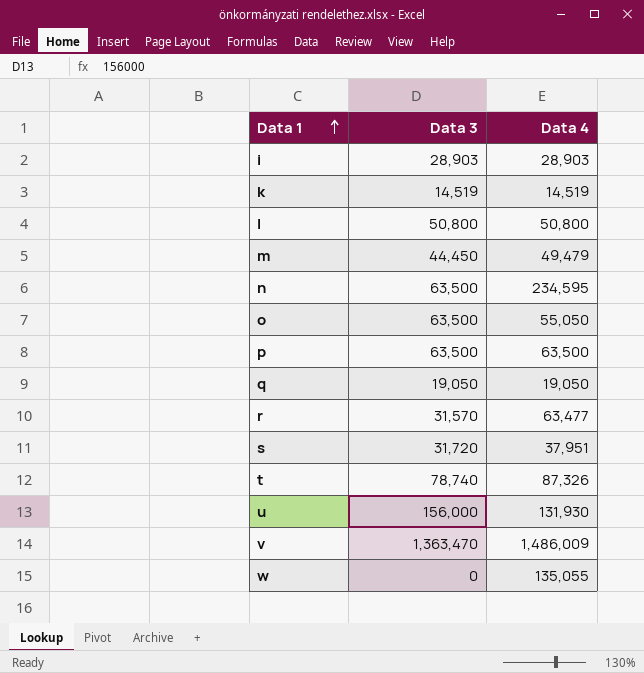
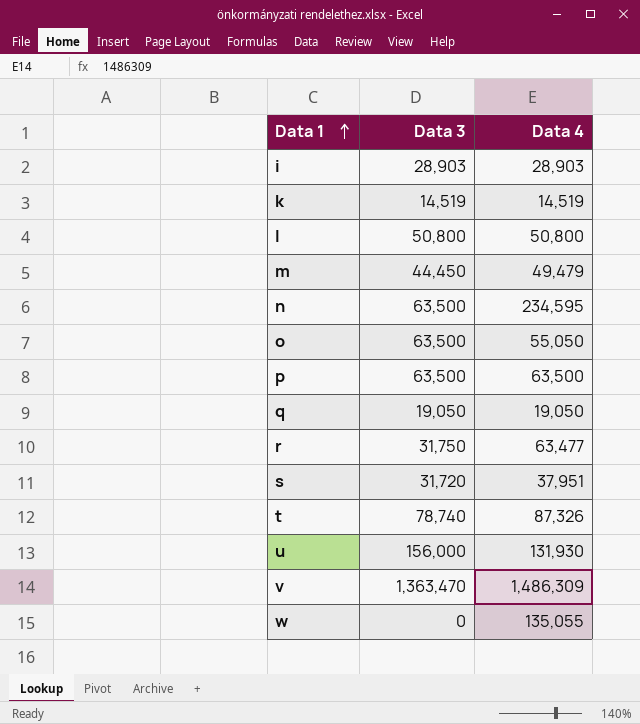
r | Data 3: 31,570 -> 31,750
v | Data 4: 1,486,009 -> 1,486,309

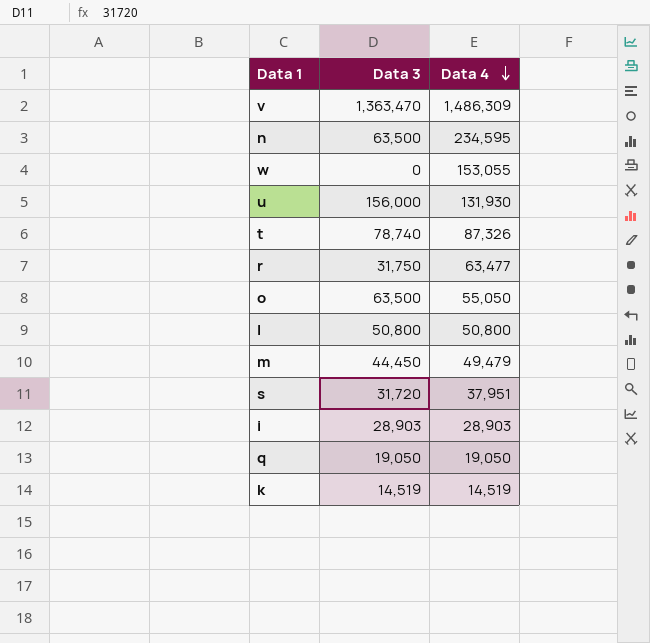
row order: Data 1 ascending -> Data 4 descending
row p: 63,500 | 63,500 -> none
w | Data 4: 135,055 -> 153,055

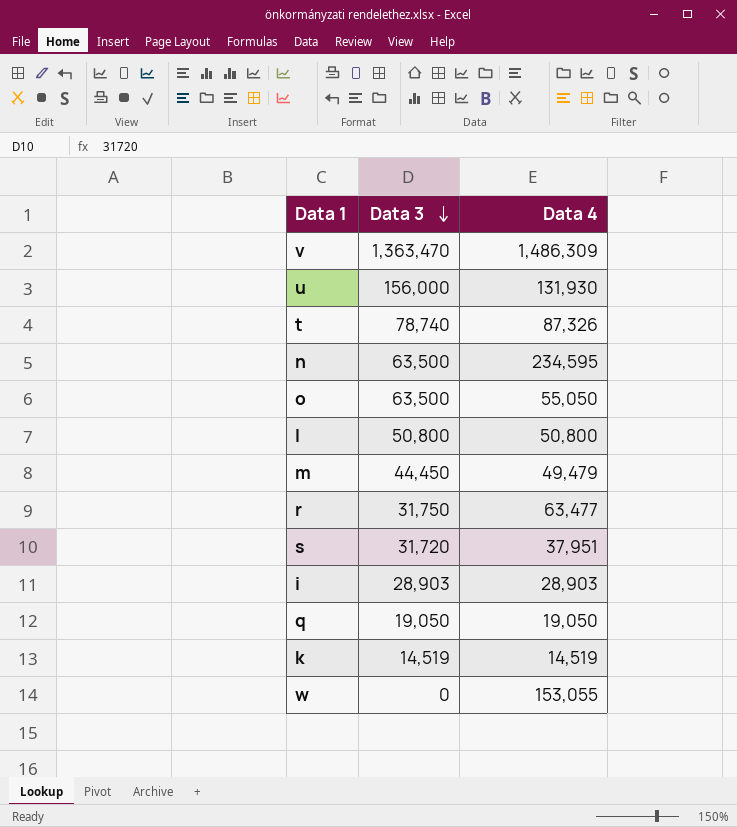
row order: Data 4 descending -> Data 3 descending

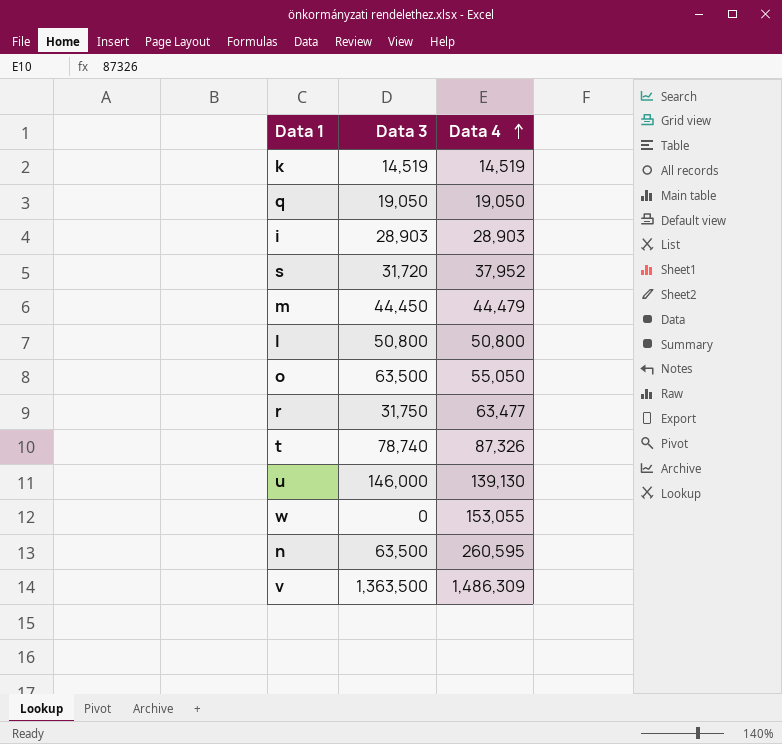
row order: Data 3 descending -> Data 4 ascending
s | Data 4: 37,951 -> 37,952
m | Data 4: 49,479 -> 44,479
u | Data 3: 156,000 -> 146,000
u | Data 4: 131,930 -> 139,130
n | Data 4: 234,595 -> 260,595
v | Data 3: 1,363,470 -> 1,363,500

